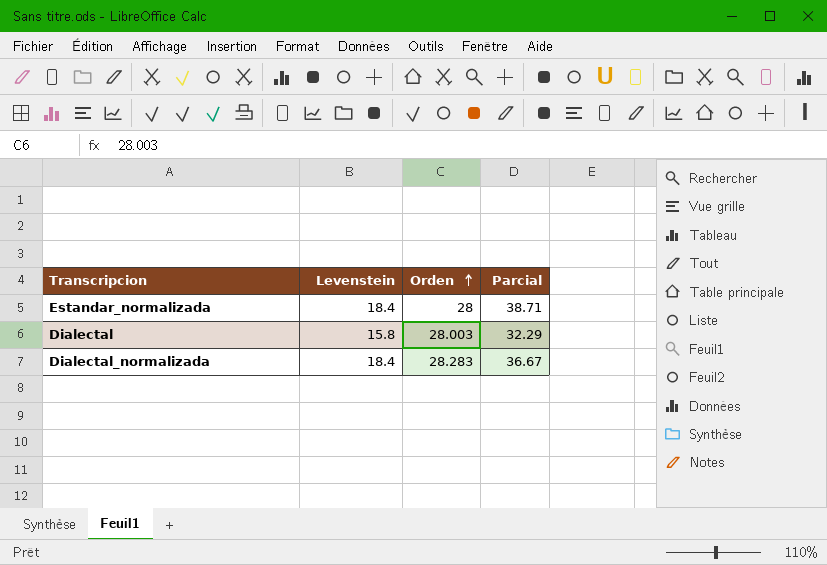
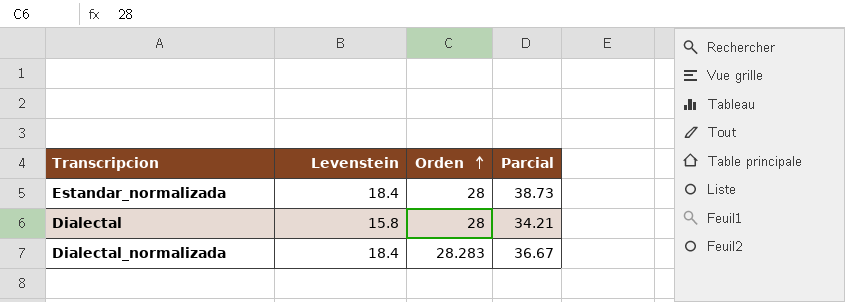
Estandar_normalizada | Parcial: 38.71 -> 38.73
Dialectal | Orden: 28.003 -> 28
Dialectal | Parcial: 32.29 -> 34.21

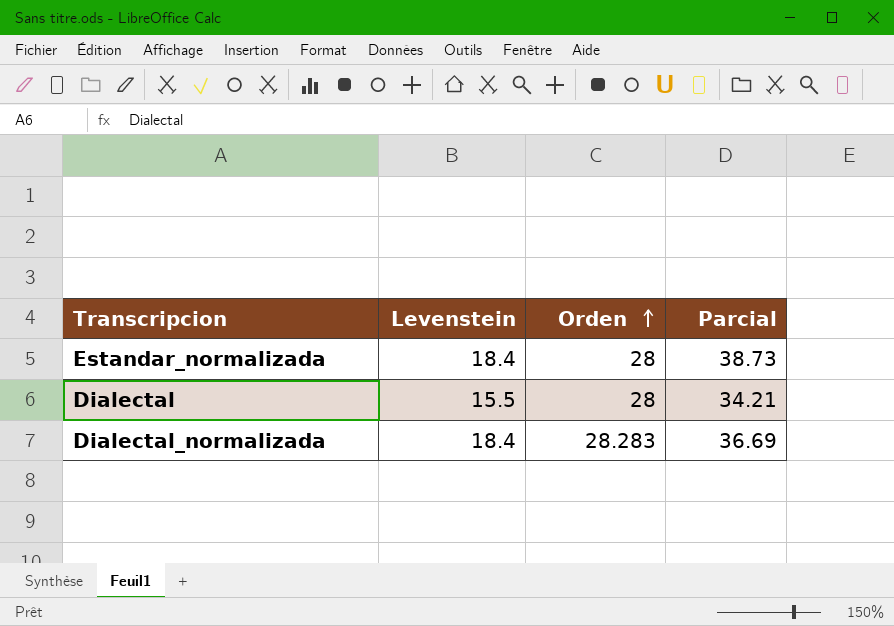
Dialectal | Levenstein: 15.8 -> 15.5
Dialectal_normalizada | Parcial: 36.67 -> 36.69

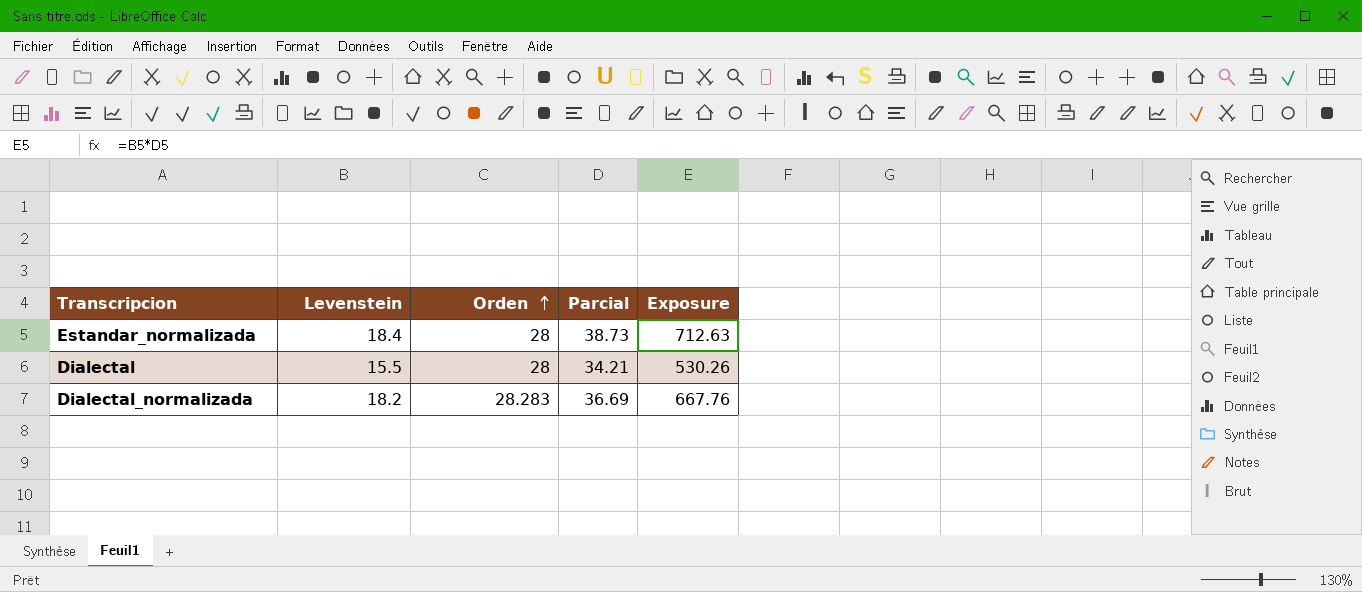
column Exposure | formula: none -> [Levenstein] * [Parcial]
Dialectal_normalizada | Levenstein: 18.4 -> 18.2

